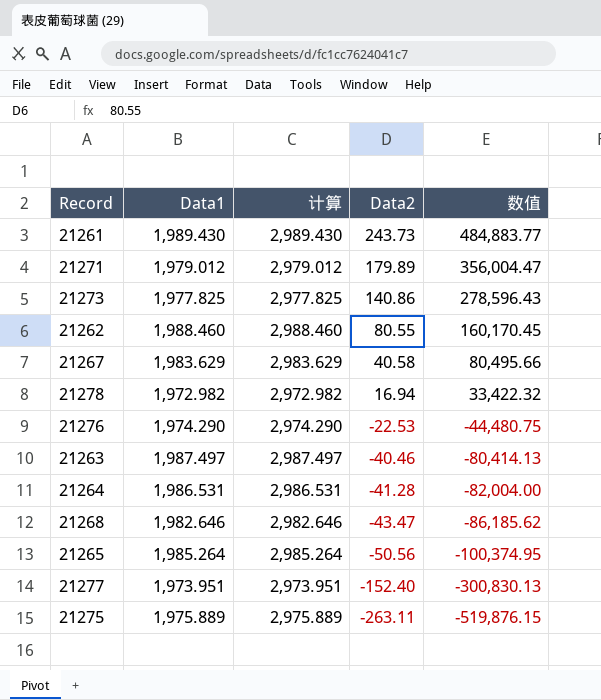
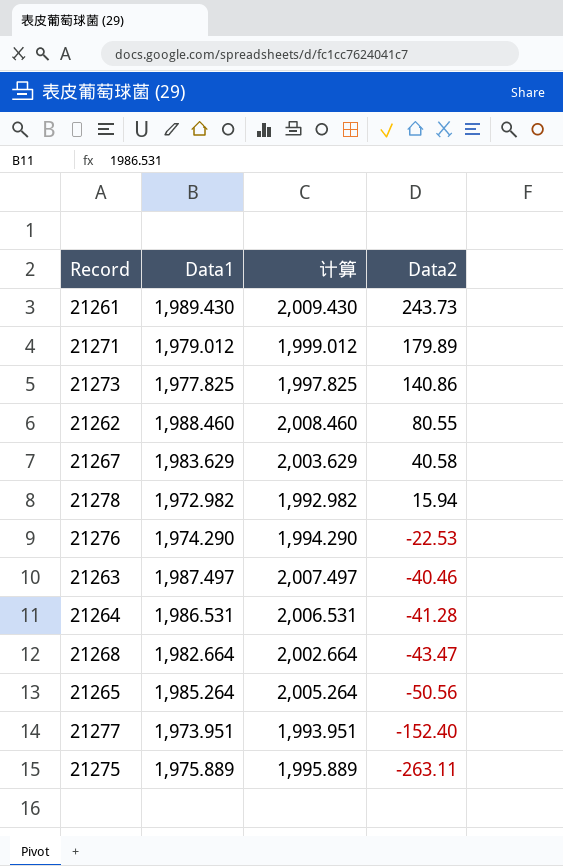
column 数值 | formula: [Data1] * [Data2] -> none
column 计算 | formula: [Data1] + 1000 -> [Data1] + 20
21278 | Data2: 16.94 -> 15.94
21268 | Data1: 1,982.646 -> 1,982.664

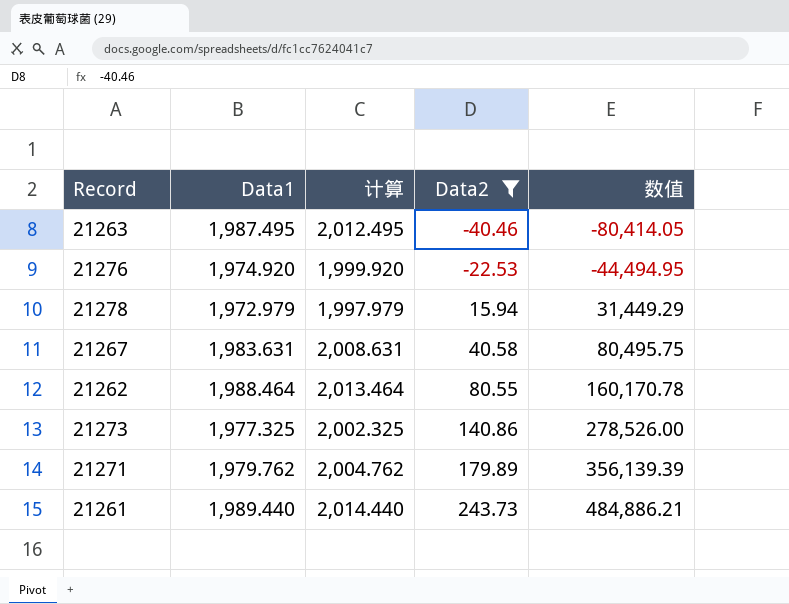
filter: none -> Data2 >= -40.46
row order: Data2 descending -> Data2 ascending
column 计算 | formula: [Data1] + 20 -> [Data1] + 25
column 数值 | formula: none -> [Data1] * [Data2]
21263 | Data1: 1,987.497 -> 1,987.495
21276 | Data1: 1,974.290 -> 1,974.920
21278 | Data1: 1,972.982 -> 1,972.979
21267 | Data1: 1,983.629 -> 1,983.631
21262 | Data1: 1,988.460 -> 1,988.464
21273 | Data1: 1,977.825 -> 1,977.325
21271 | Data1: 1,979.012 -> 1,979.762
21261 | Data1: 1,989.430 -> 1,989.440

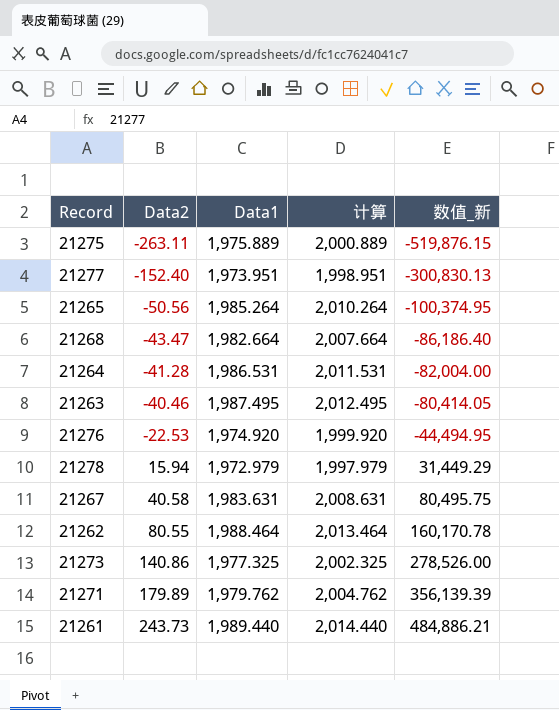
filter: Data2 >= -40.46 -> none
column Data2 | position: 4 -> 2
column name: 数值 -> 数值_新

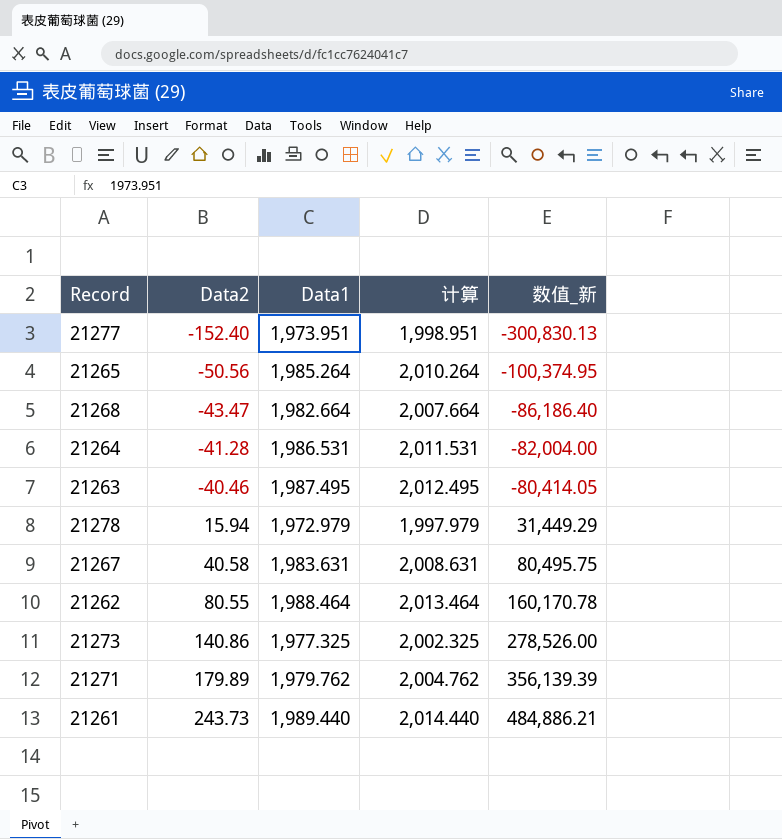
row 21275: -263.11 | 1,975.889 | 2,000.889 | -519,876.15 -> none
row 21276: -22.53 | 1,974.920 | 1,999.920 | -44,494.95 -> none

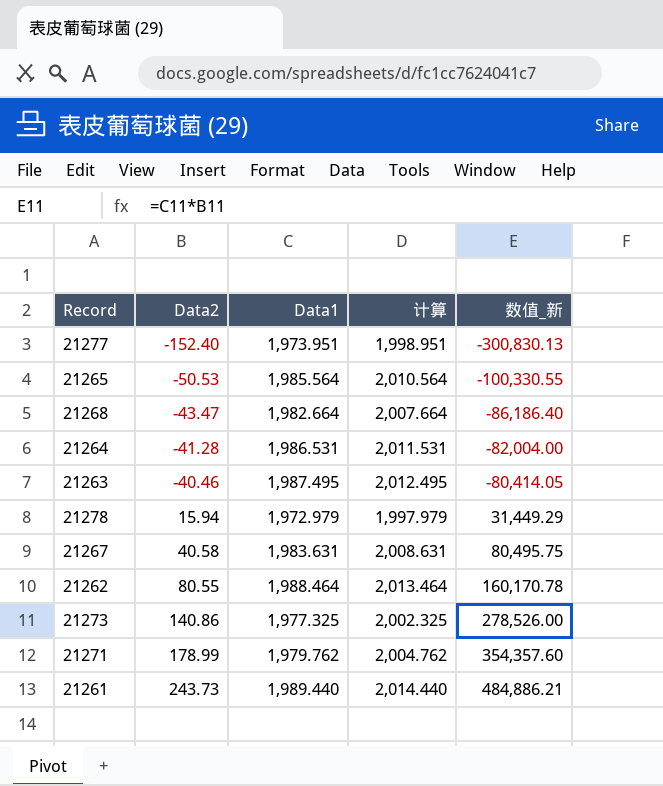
21265 | Data2: -50.56 -> -50.53
21265 | Data1: 1,985.264 -> 1,985.564
21265 | 计算: 2,010.264 -> 2,010.564
21265 | 数值_新: -100,374.95 -> -100,330.55
21271 | Data2: 179.89 -> 178.99
21271 | 数值_新: 356,139.39 -> 354,357.60

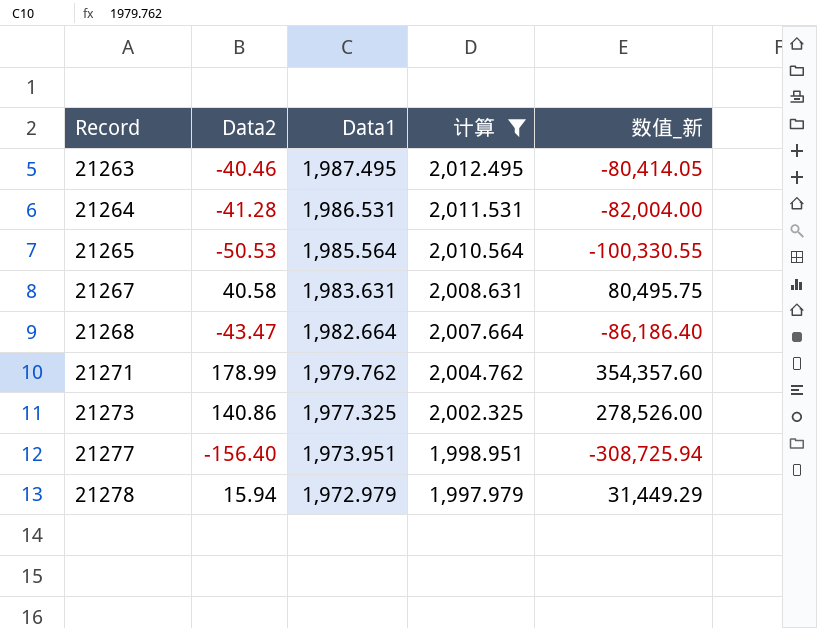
filter: none -> 计算 <= 2,012.495
row order: Data2 ascending -> Record ascending
21277 | Data2: -152.40 -> -156.40
21277 | 数值_新: -300,830.13 -> -308,725.94

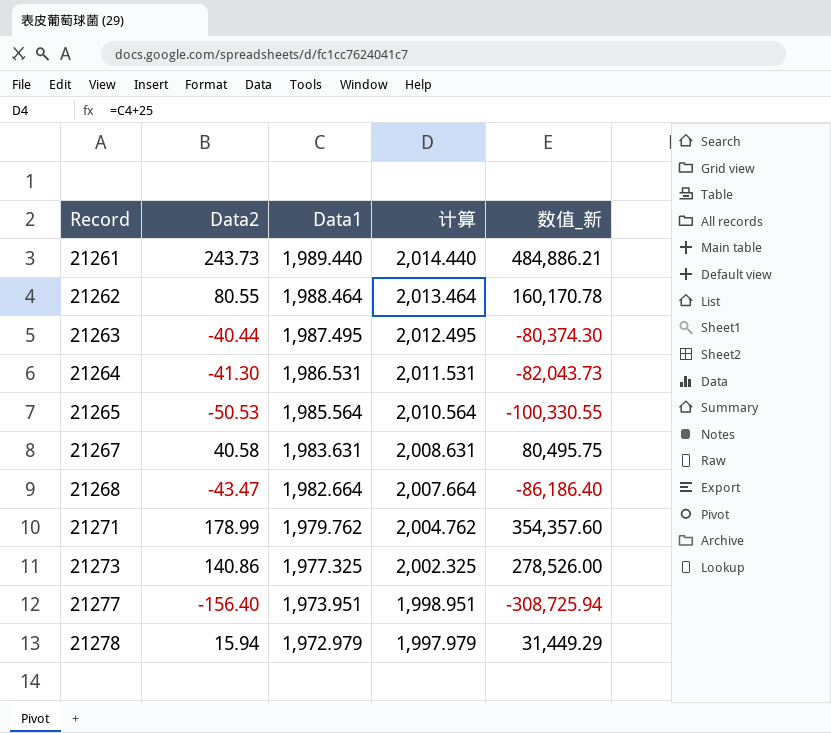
filter: 计算 <= 2,012.495 -> none
21263 | Data2: -40.46 -> -40.44
21263 | 数值_新: -80,414.05 -> -80,374.30
21264 | Data2: -41.28 -> -41.30
21264 | 数值_新: -82,004.00 -> -82,043.73

